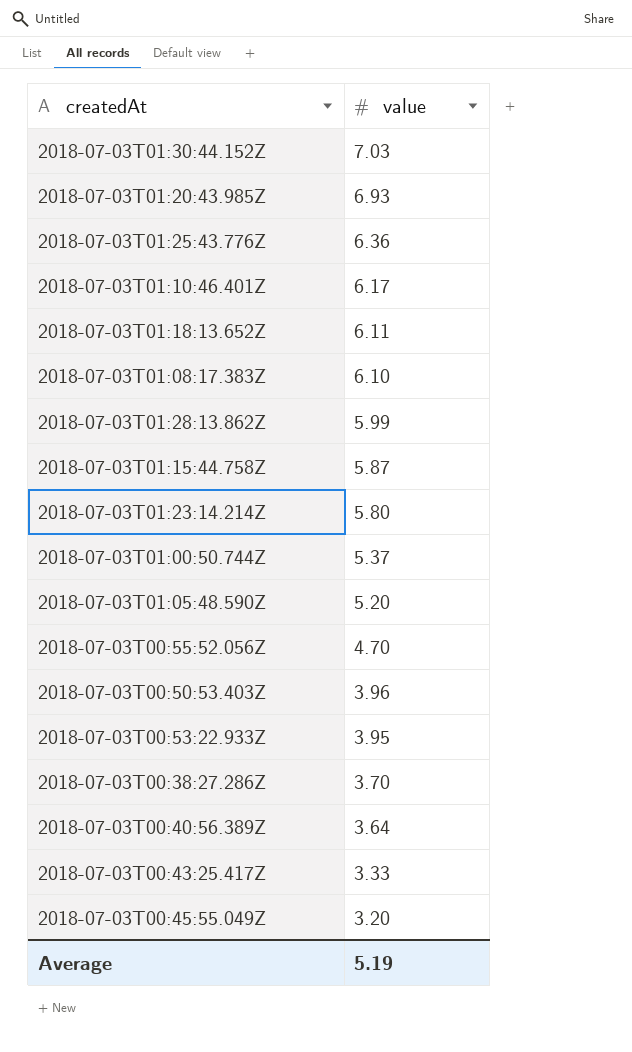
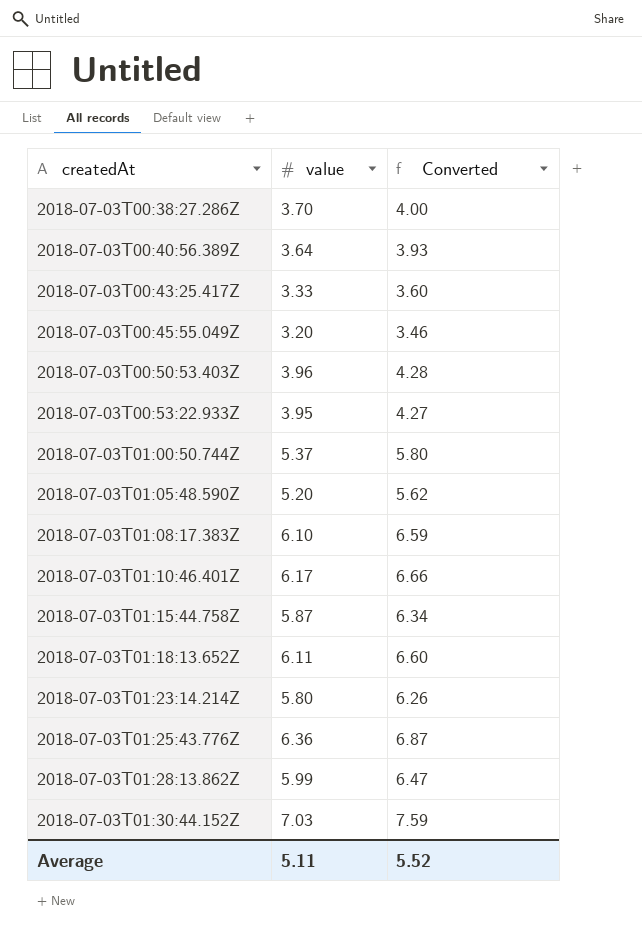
row order: value descending -> createdAt ascending
column Converted | formula: none -> [value] * 1.08
row 2018-07-03T01:20:43.985Z: 6.93 -> none
row 2018-07-03T00:55:52.056Z: 4.70 -> none
Average | value: 5.19 -> 5.11

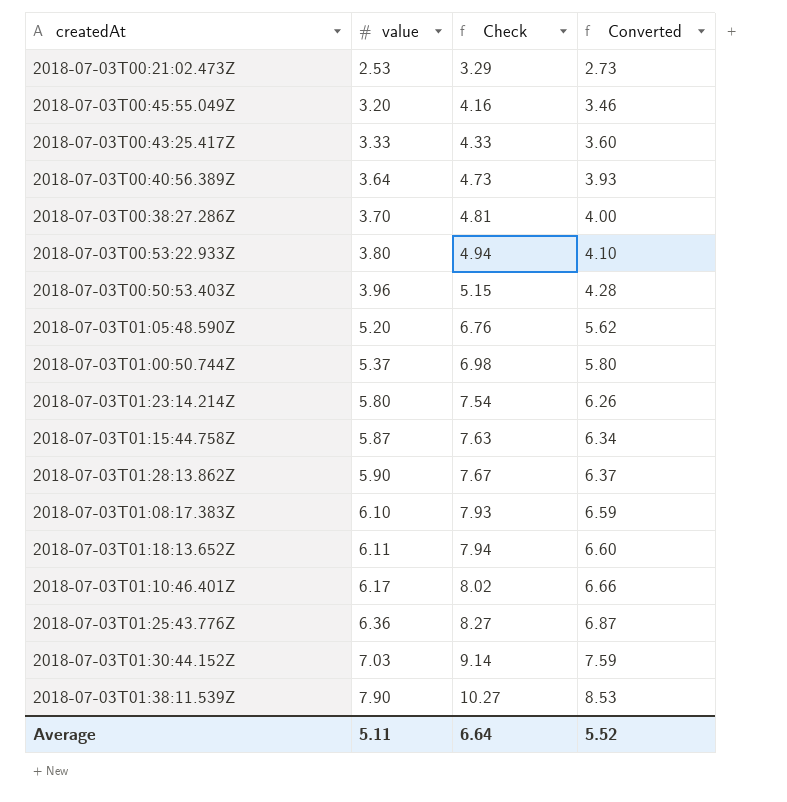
row order: createdAt ascending -> value ascending
column Check | formula: none -> [value] * 1.3
row 2018-07-03T00:21:02.473Z: none -> 2.53 | 3.29 | 2.73
2018-07-03T00:53:22.933Z | value: 3.95 -> 3.80
2018-07-03T00:53:22.933Z | Converted: 4.27 -> 4.10
2018-07-03T01:28:13.862Z | value: 5.99 -> 5.90
2018-07-03T01:28:13.862Z | Converted: 6.47 -> 6.37
row 2018-07-03T01:38:11.539Z: none -> 7.90 | 10.27 | 8.53

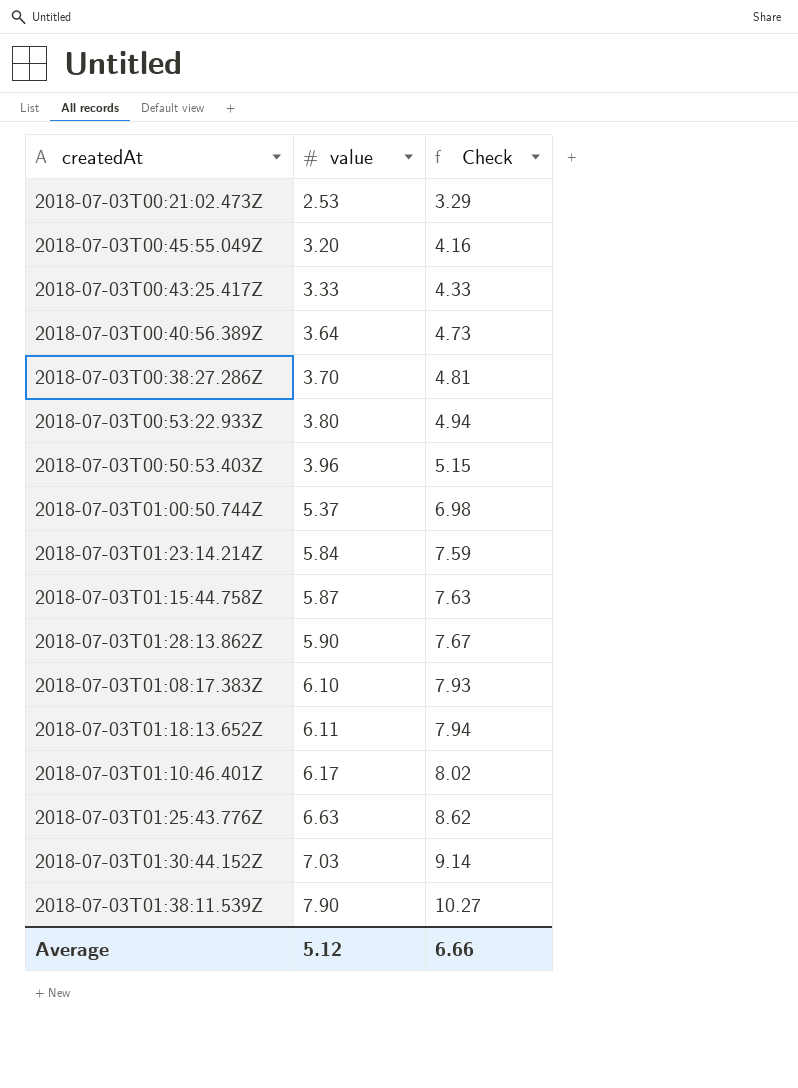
column Converted | formula: [value] * 1.08 -> none
row 2018-07-03T01:05:48.590Z: 5.20 | 6.76 | 5.62 -> none
2018-07-03T01:23:14.214Z | value: 5.80 -> 5.84
2018-07-03T01:23:14.214Z | Check: 7.54 -> 7.59
2018-07-03T01:25:43.776Z | value: 6.36 -> 6.63
2018-07-03T01:25:43.776Z | Check: 8.27 -> 8.62
Average | value: 5.11 -> 5.12
Average | Check: 6.64 -> 6.66

